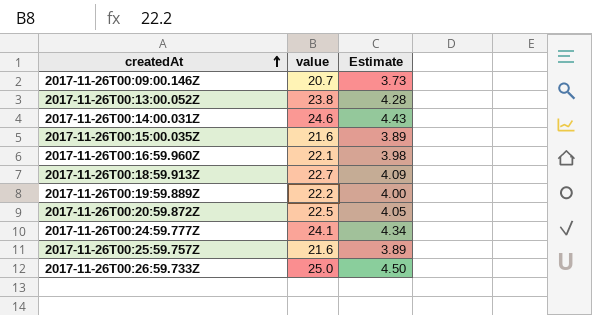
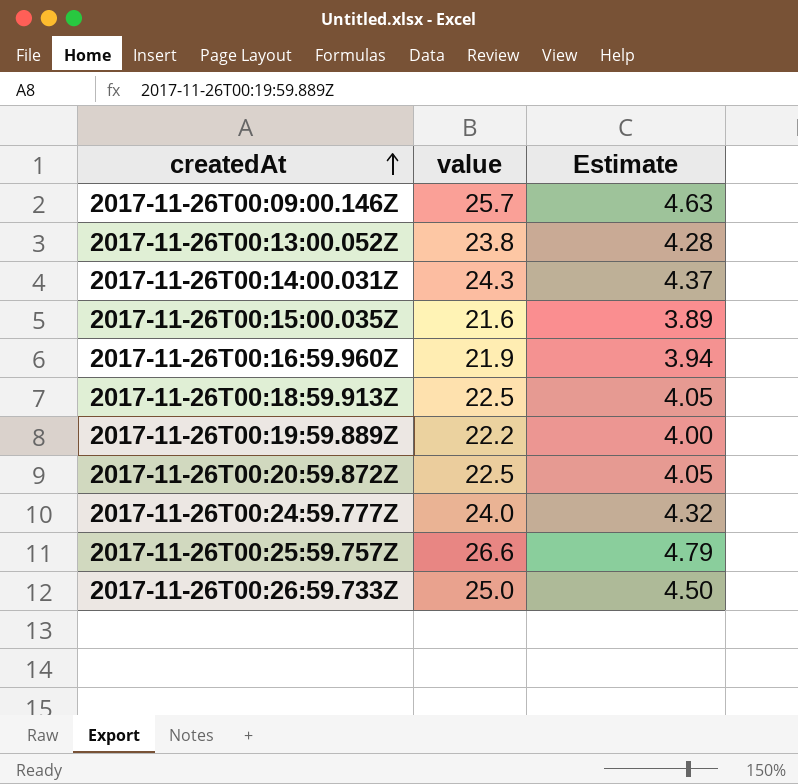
2017-11-26T00:09:00.146Z | value: 20.7 -> 25.7
2017-11-26T00:09:00.146Z | Estimate: 3.73 -> 4.63
2017-11-26T00:14:00.031Z | value: 24.6 -> 24.3
2017-11-26T00:14:00.031Z | Estimate: 4.43 -> 4.37
2017-11-26T00:16:59.960Z | value: 22.1 -> 21.9
2017-11-26T00:16:59.960Z | Estimate: 3.98 -> 3.94
2017-11-26T00:18:59.913Z | value: 22.7 -> 22.5
2017-11-26T00:18:59.913Z | Estimate: 4.09 -> 4.05
2017-11-26T00:24:59.777Z | value: 24.1 -> 24.0
2017-11-26T00:24:59.777Z | Estimate: 4.34 -> 4.32
2017-11-26T00:25:59.757Z | value: 21.6 -> 26.6
2017-11-26T00:25:59.757Z | Estimate: 3.89 -> 4.79

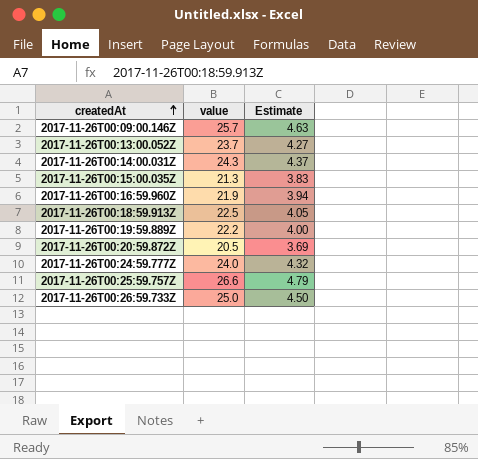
2017-11-26T00:13:00.052Z | value: 23.8 -> 23.7
2017-11-26T00:13:00.052Z | Estimate: 4.28 -> 4.27
2017-11-26T00:15:00.035Z | value: 21.6 -> 21.3
2017-11-26T00:15:00.035Z | Estimate: 3.89 -> 3.83
2017-11-26T00:20:59.872Z | value: 22.5 -> 20.5
2017-11-26T00:20:59.872Z | Estimate: 4.05 -> 3.69

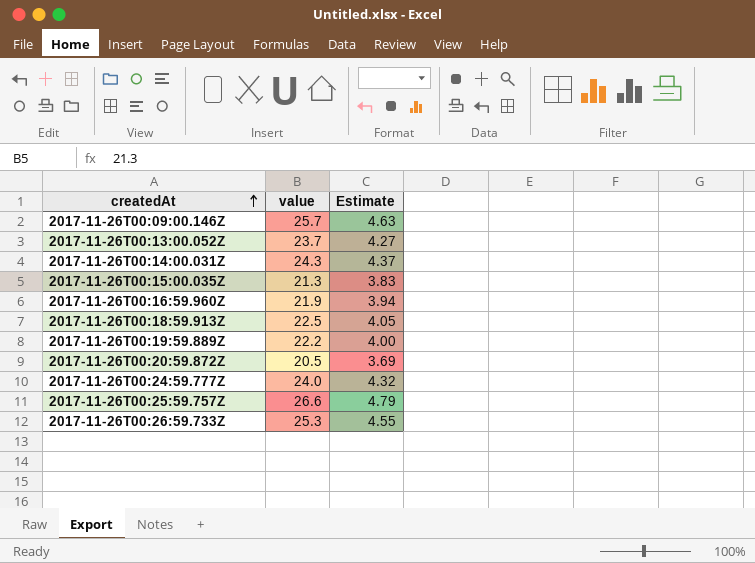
2017-11-26T00:26:59.733Z | value: 25.0 -> 25.3
2017-11-26T00:26:59.733Z | Estimate: 4.50 -> 4.55

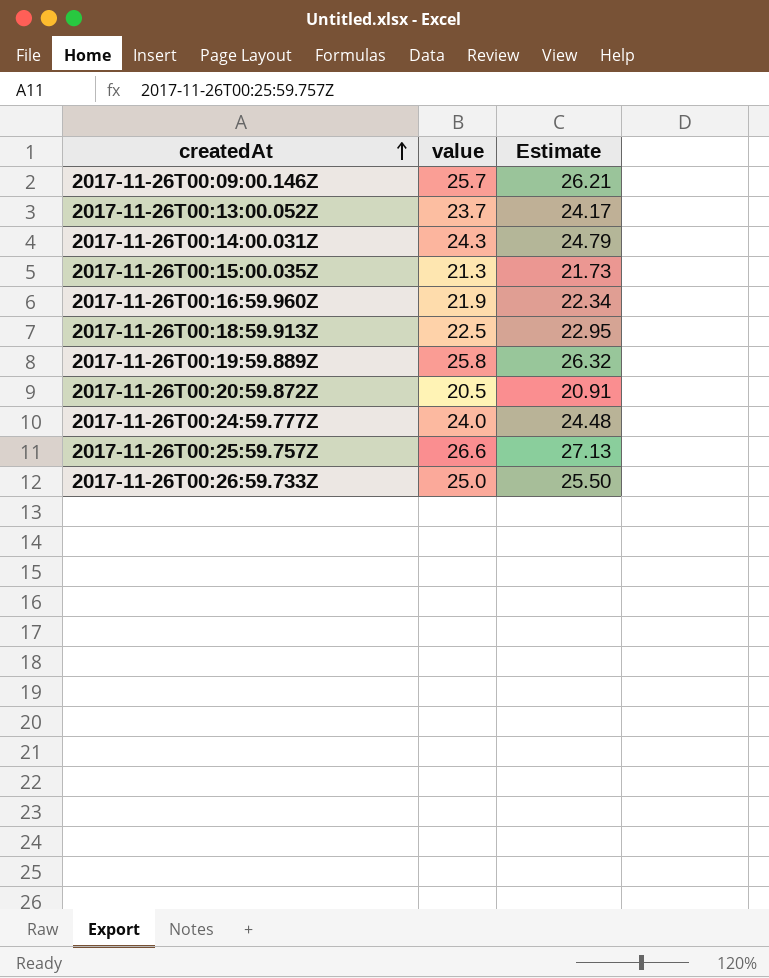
column Estimate | formula: [value] * 0.18 -> [value] * 1.02
2017-11-26T00:19:59.889Z | value: 22.2 -> 25.8
2017-11-26T00:26:59.733Z | value: 25.3 -> 25.0

